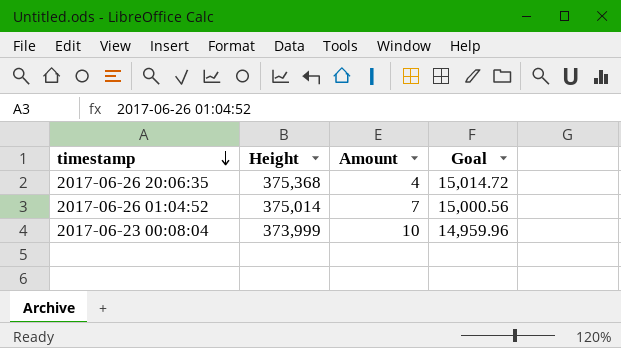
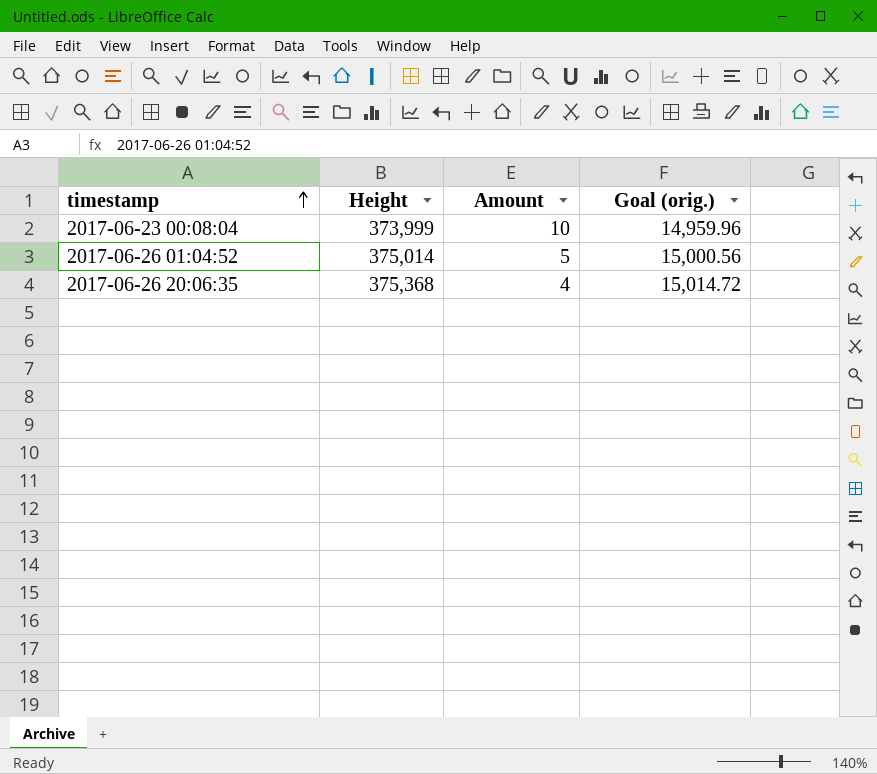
row order: timestamp descending -> timestamp ascending
column name: Goal -> Goal (orig.)
2017-06-26 01:04:52 | Amount: 7 -> 5

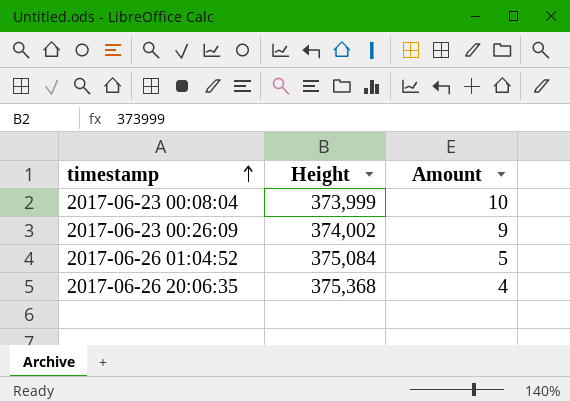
column Goal (orig.) | formula: [Height] * 0.04 -> none
row 2017-06-23 00:26:09: none -> 374,002 | 9
2017-06-26 01:04:52 | Height: 375,014 -> 375,084

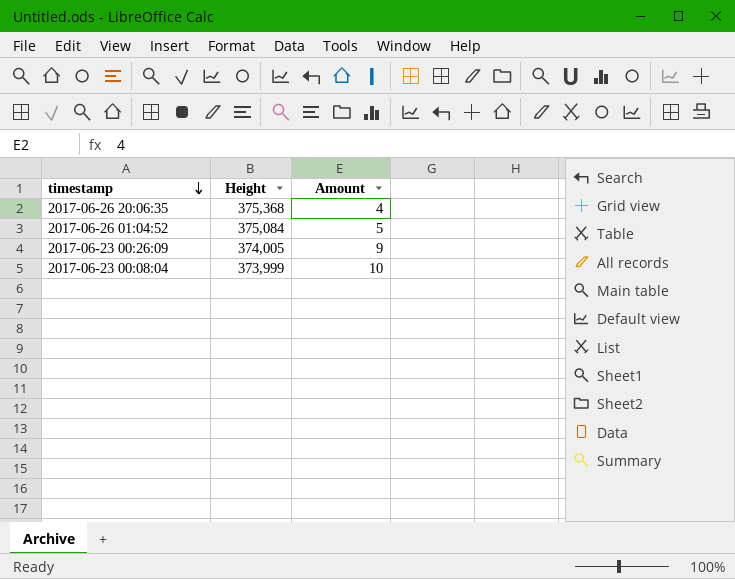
row order: timestamp ascending -> timestamp descending
2017-06-23 00:26:09 | Height: 374,002 -> 374,005

